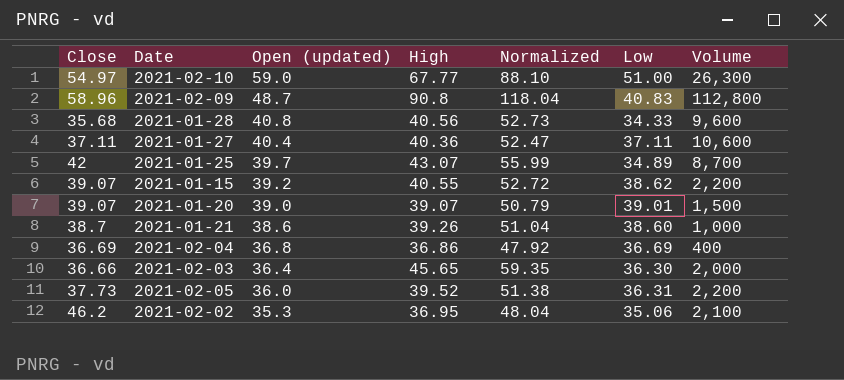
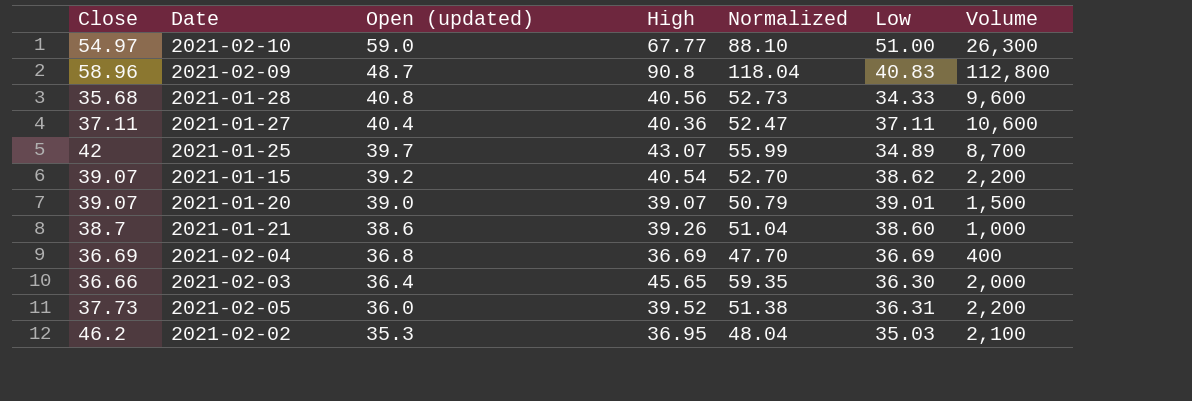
2021-01-15 | High: 40.55 -> 40.54
2021-01-15 | Normalized: 52.72 -> 52.70
2021-02-04 | High: 36.86 -> 36.69
2021-02-04 | Normalized: 47.92 -> 47.70
2021-02-02 | Low: 35.06 -> 35.03

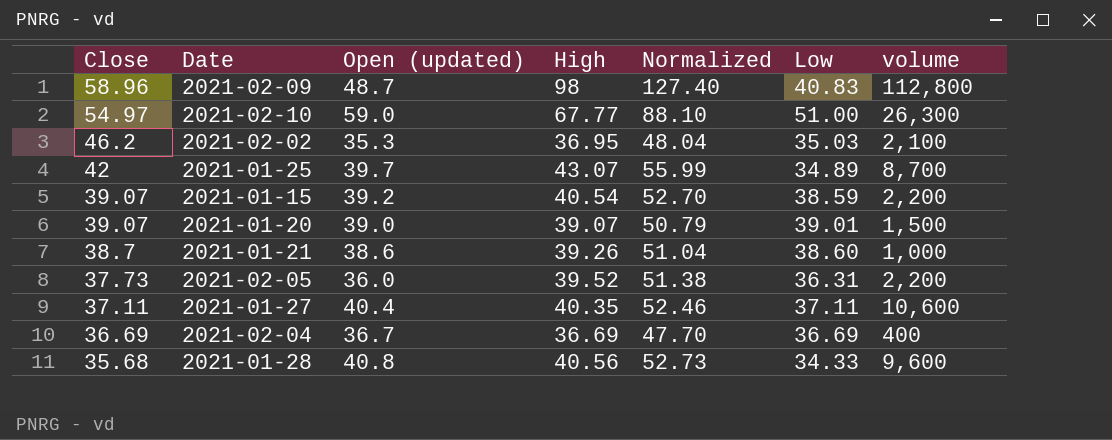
row order: Open (updated) descending -> Close descending
column name: Volume -> volume
row 2021-02-03: 36.66 | 36.4 | 45.65 | 59.35 | 36.30 | 2,000 -> none
2021-02-09 | High: 90.8 -> 98
2021-02-09 | Normalized: 118.04 -> 127.40
2021-01-15 | Low: 38.62 -> 38.59
2021-01-27 | High: 40.36 -> 40.35
2021-01-27 | Normalized: 52.47 -> 52.46
2021-02-04 | Open (updated): 36.8 -> 36.7

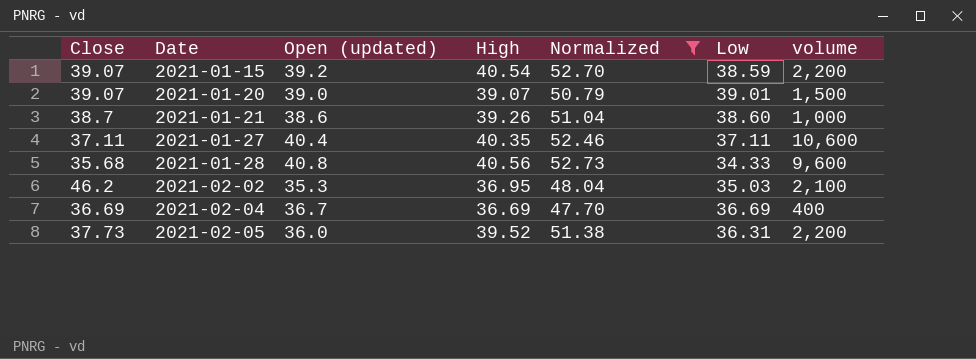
filter: none -> Normalized <= 52.73
row order: Close descending -> Date ascending

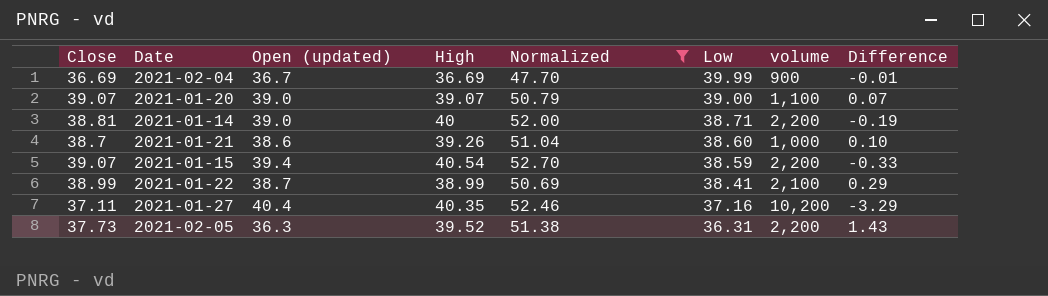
row order: Date ascending -> Low descending
column Difference | formula: none -> [Close] - [Open (updated)]
row 2021-01-28: 35.68 | 40.8 | 40.56 | 52.73 | 34.33 | 9,600 -> none
row 2021-02-02: 46.2 | 35.3 | 36.95 | 48.04 | 35.03 | 2,100 -> none
2021-02-04 | Low: 36.69 -> 39.99
2021-02-04 | volume: 400 -> 900
2021-01-20 | Low: 39.01 -> 39.00
2021-01-20 | volume: 1,500 -> 1,100
row 2021-01-14: none -> 38.81 | 39.0 | 40 | 52.00 | 38.71 | 2,200 | -0.19
2021-01-15 | Open (updated): 39.2 -> 39.4
row 2021-01-22: none -> 38.99 | 38.7 | 38.99 | 50.69 | 38.41 | 2,100 | 0.29
2021-01-27 | Low: 37.11 -> 37.16
2021-01-27 | volume: 10,600 -> 10,200
2021-02-05 | Open (updated): 36.0 -> 36.3

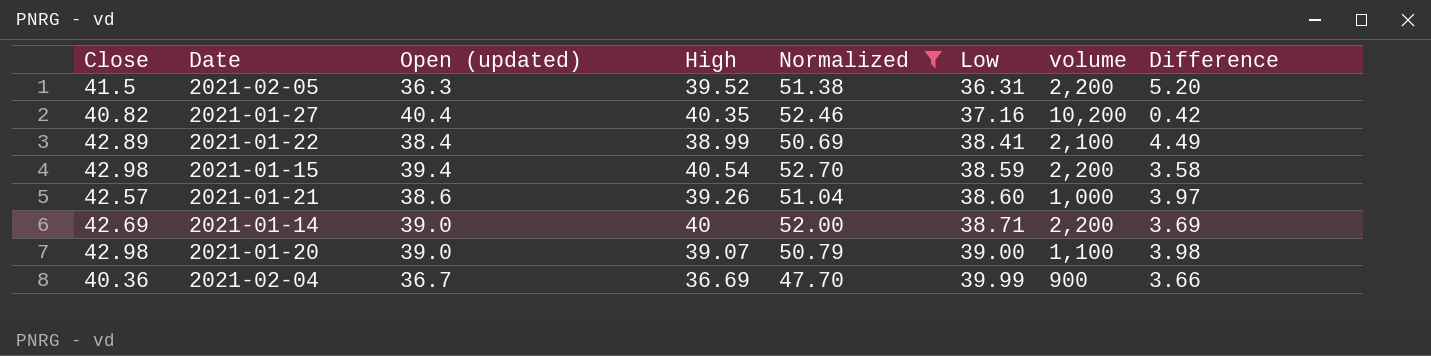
row order: Low descending -> Low ascending
2021-02-05 | Close: 37.73 -> 41.5
2021-02-05 | Difference: 1.43 -> 5.20
2021-01-27 | Close: 37.11 -> 40.82
2021-01-27 | Difference: -3.29 -> 0.42
2021-01-22 | Close: 38.99 -> 42.89
2021-01-22 | Open (updated): 38.7 -> 38.4
2021-01-22 | Difference: 0.29 -> 4.49
2021-01-15 | Close: 39.07 -> 42.98
2021-01-15 | Difference: -0.33 -> 3.58
2021-01-21 | Close: 38.7 -> 42.57
2021-01-21 | Difference: 0.10 -> 3.97
2021-01-14 | Close: 38.81 -> 42.69
2021-01-14 | Difference: -0.19 -> 3.69
2021-01-20 | Close: 39.07 -> 42.98
2021-01-20 | Difference: 0.07 -> 3.98
2021-02-04 | Close: 36.69 -> 40.36
2021-02-04 | Difference: -0.01 -> 3.66

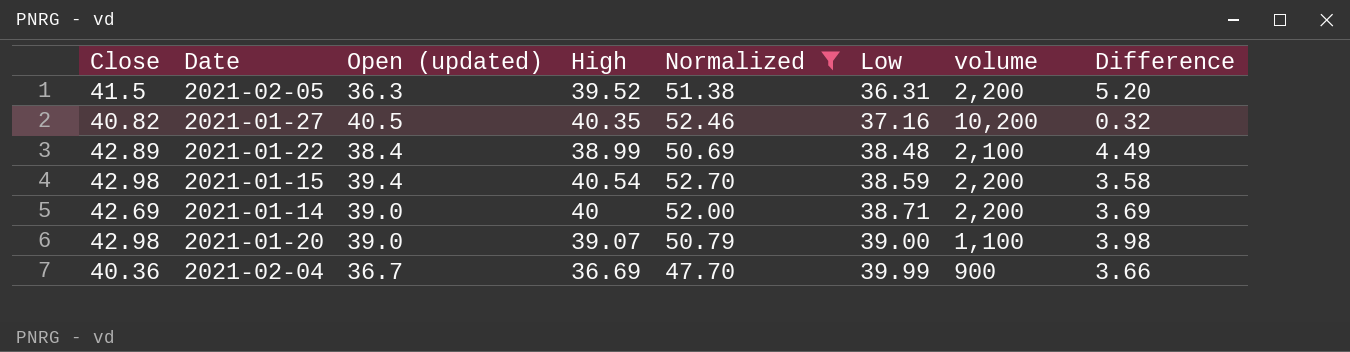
row 2021-01-21: 42.57 | 38.6 | 39.26 | 51.04 | 38.60 | 1,000 | 3.97 -> none
2021-01-27 | Open (updated): 40.4 -> 40.5
2021-01-27 | Difference: 0.42 -> 0.32
2021-01-22 | Low: 38.41 -> 38.48

